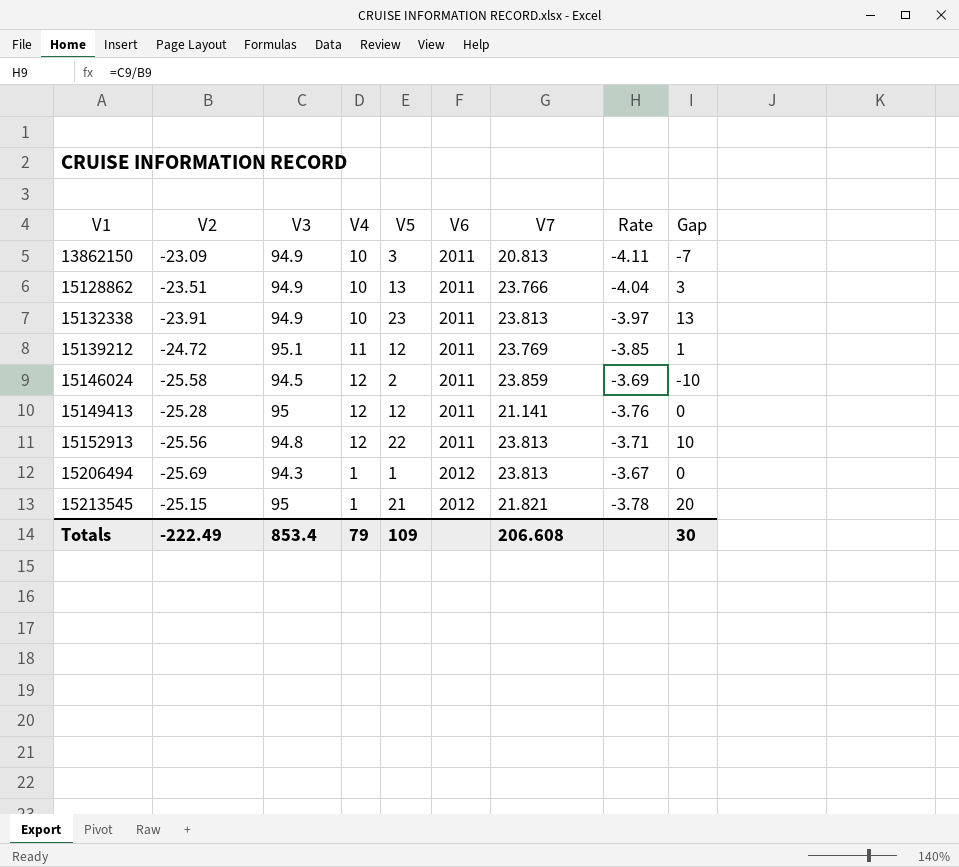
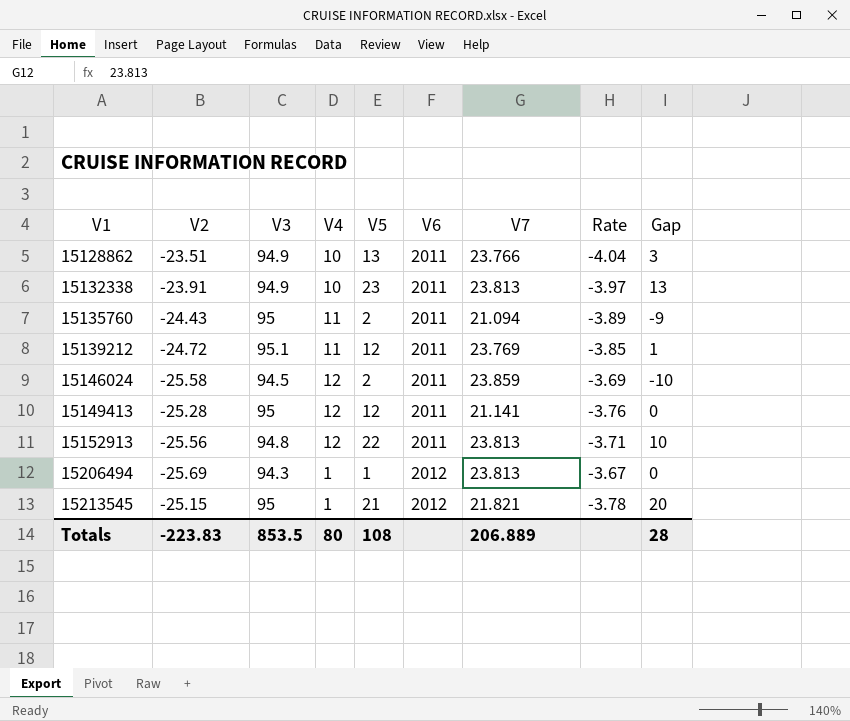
row 13862150: -23.09 | 94.9 | 10 | 3 | 2011 | 20.813 | -4.11 | -7 -> none
row 15135760: none -> -24.43 | 95 | 11 | 2 | 2011 | 21.094 | -3.89 | -9
Totals | V2: -222.49 -> -223.83
Totals | V3: 853.4 -> 853.5
Totals | V4: 79 -> 80
Totals | V5: 109 -> 108
Totals | V7: 206.608 -> 206.889
Totals | Gap: 30 -> 28

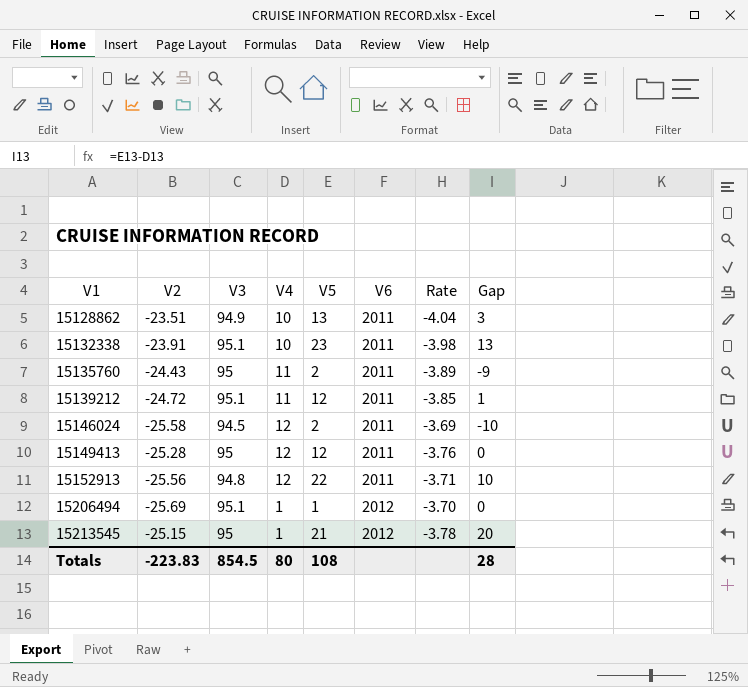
column V7 | position: 7 -> none
15132338 | V3: 94.9 -> 95.1
15132338 | Rate: -3.97 -> -3.98
15206494 | V3: 94.3 -> 95.1
15206494 | Rate: -3.67 -> -3.70
Totals | V3: 853.5 -> 854.5

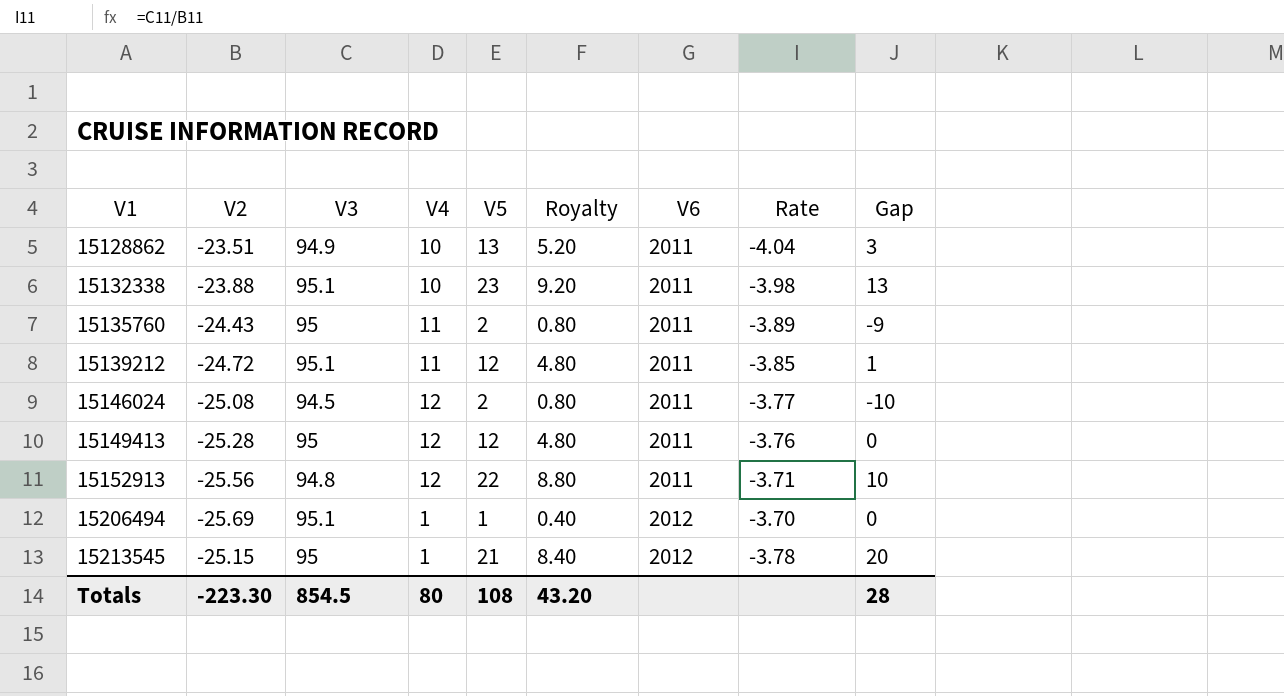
column Royalty | formula: none -> [V5] * 0.4
15132338 | V2: -23.91 -> -23.88
15146024 | V2: -25.58 -> -25.08
15146024 | Rate: -3.69 -> -3.77
Totals | V2: -223.83 -> -223.30

